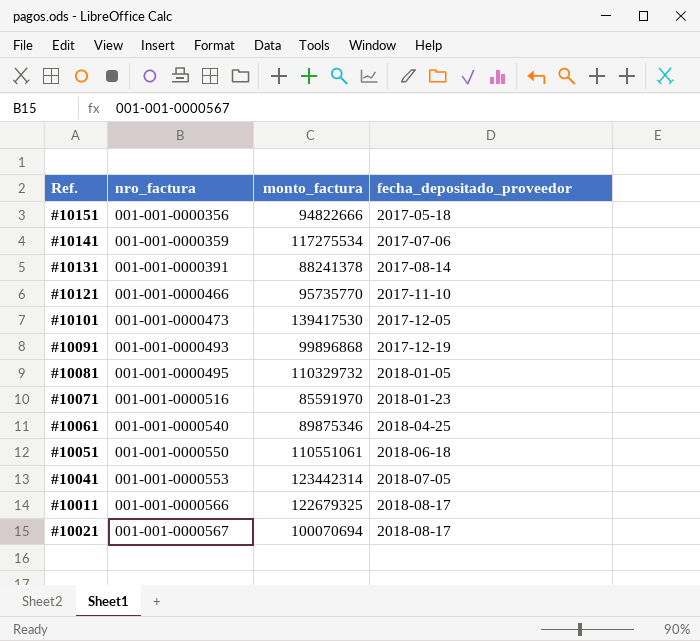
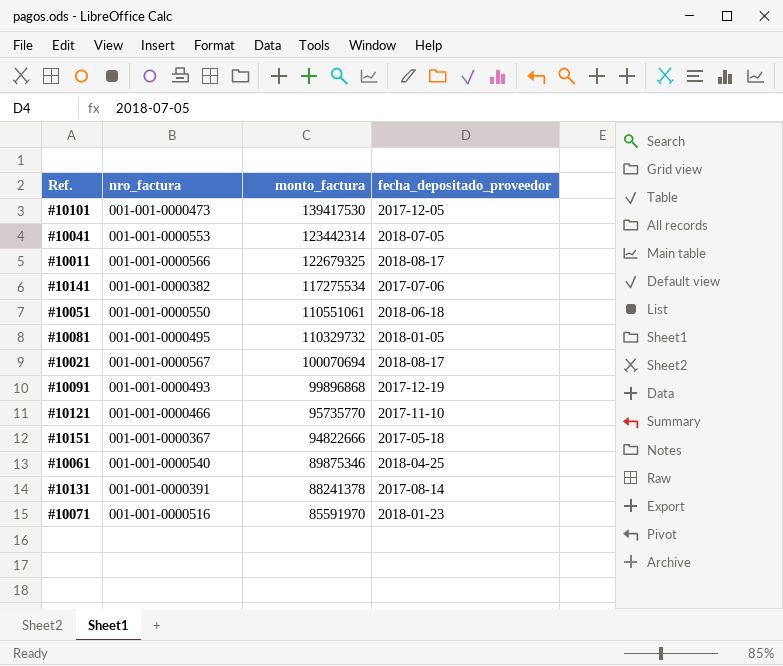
row order: nro_factura ascending -> monto_factura descending
#10141 | nro_factura: 001-001-0000359 -> 001-001-0000382
#10151 | nro_factura: 001-001-0000356 -> 001-001-0000367

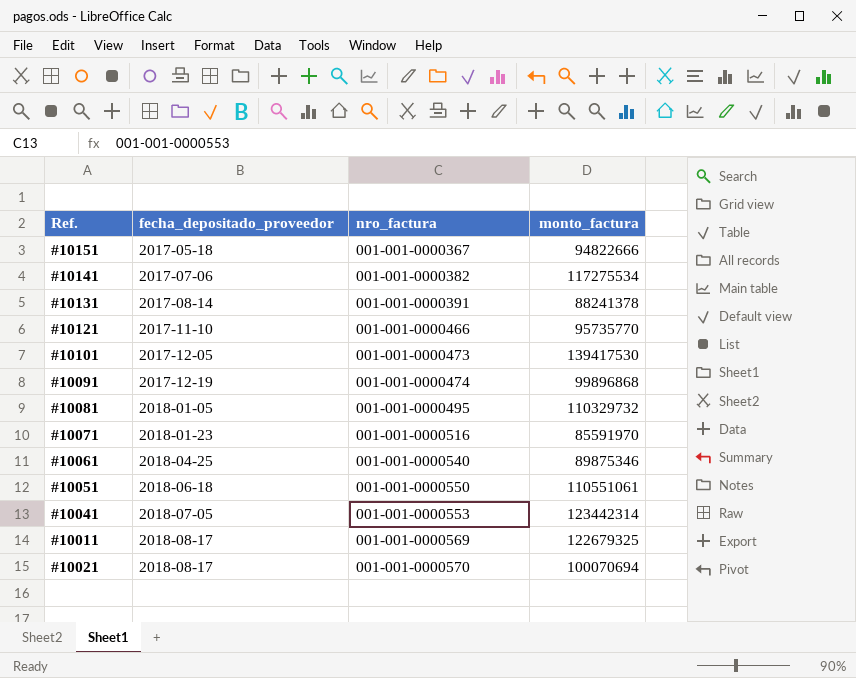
row order: monto_factura descending -> fecha_depositado_proveedor ascending
column fecha_depositado_proveedor | position: 4 -> 2
#10091 | nro_factura: 001-001-0000493 -> 001-001-0000474
#10011 | nro_factura: 001-001-0000566 -> 001-001-0000569
#10021 | nro_factura: 001-001-0000567 -> 001-001-0000570

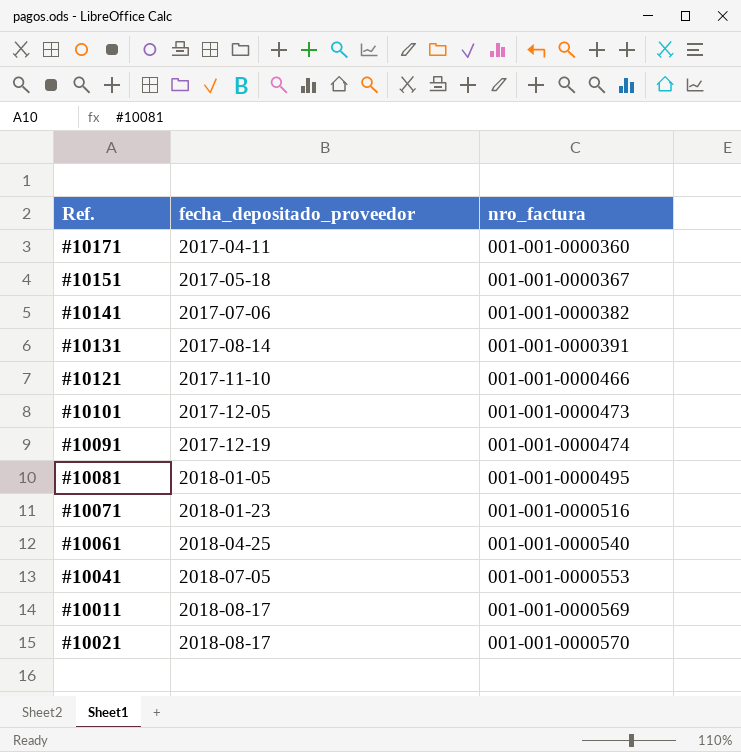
column monto_factura | position: 4 -> none
row #10051: 2018-06-18 | 001-001-0000550 | 110551061 -> none
row #10171: none -> 2017-04-11 | 001-001-0000360

